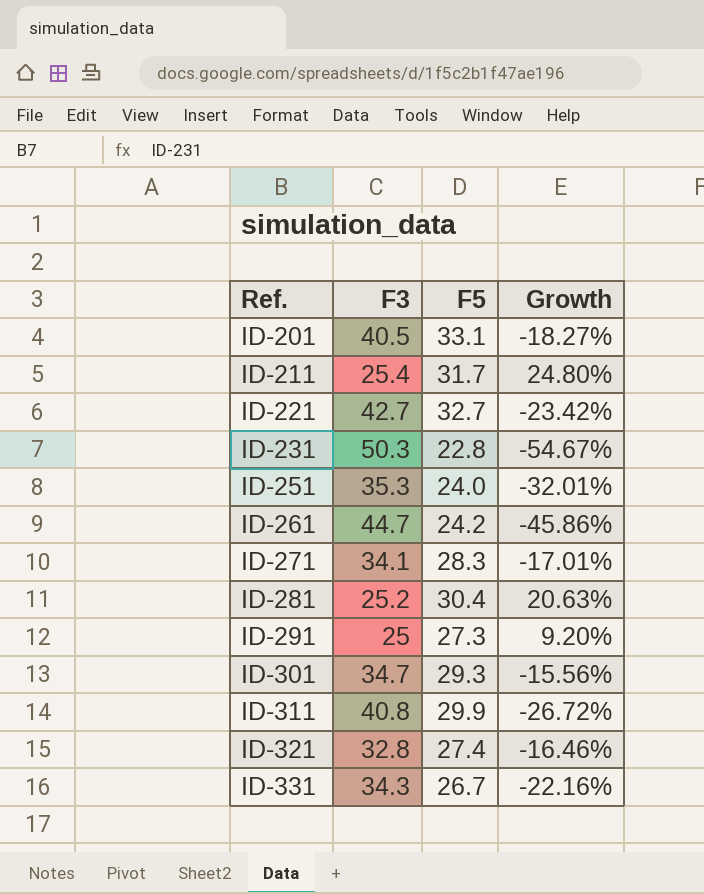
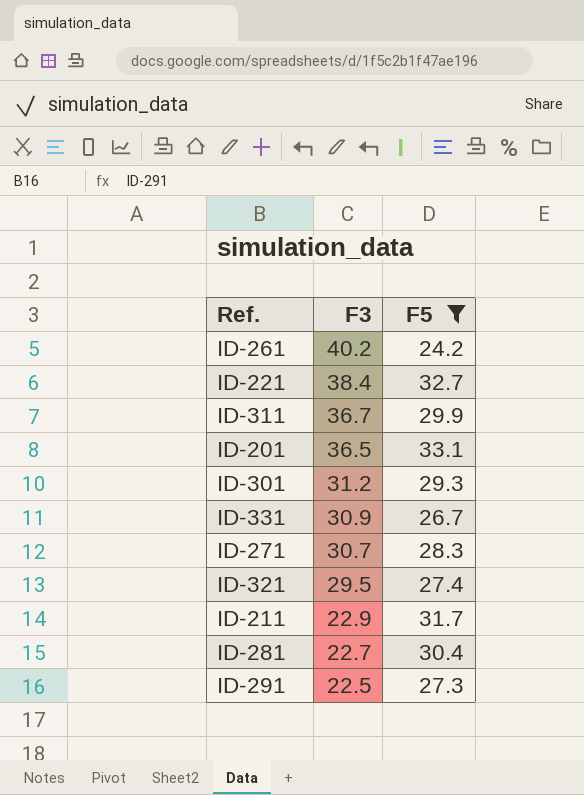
filter: none -> F5 >= 24.2
row order: Ref. ascending -> F3 descending
column Growth | formula: ([F5] - [F3]) / [F3] -> none
ID-261 | F3: 44.7 -> 40.2
ID-221 | F3: 42.7 -> 38.4
ID-311 | F3: 40.8 -> 36.7
ID-201 | F3: 40.5 -> 36.5
ID-301 | F3: 34.7 -> 31.2
ID-331 | F3: 34.3 -> 30.9
ID-271 | F3: 34.1 -> 30.7
ID-321 | F3: 32.8 -> 29.5
ID-211 | F3: 25.4 -> 22.9
ID-281 | F3: 25.2 -> 22.7
ID-291 | F3: 25 -> 22.5

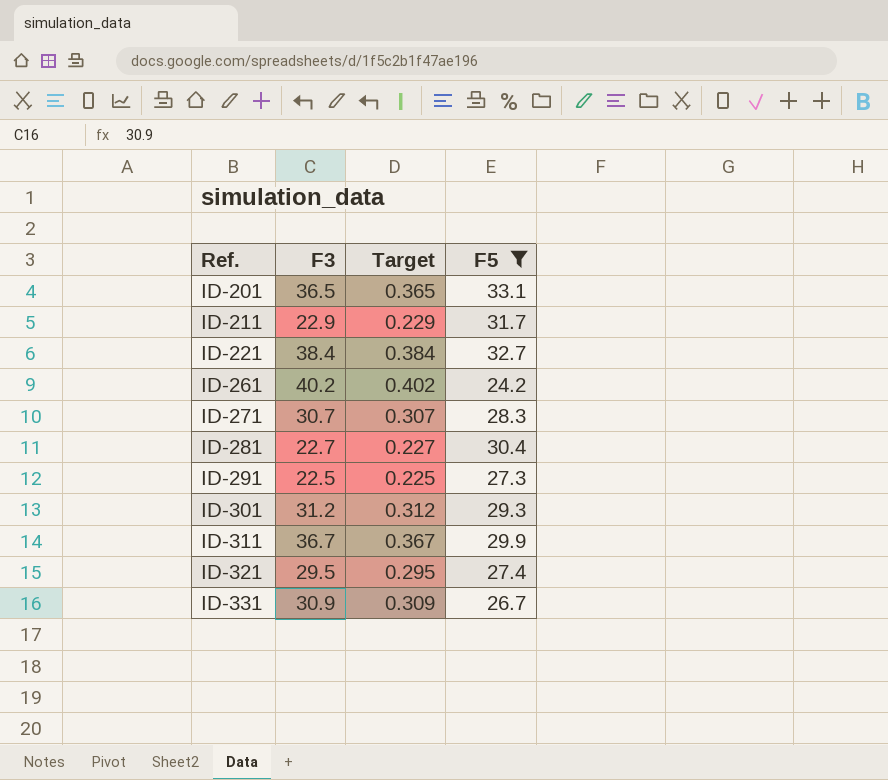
row order: F3 descending -> Ref. ascending
column Target | formula: none -> [F3] * 0.01

